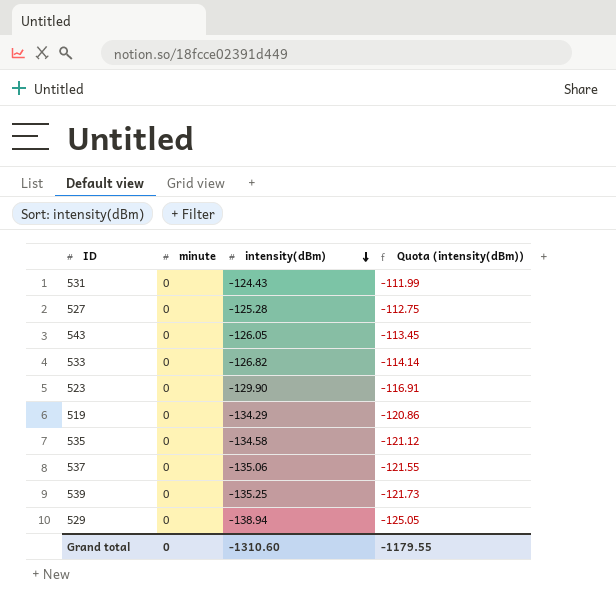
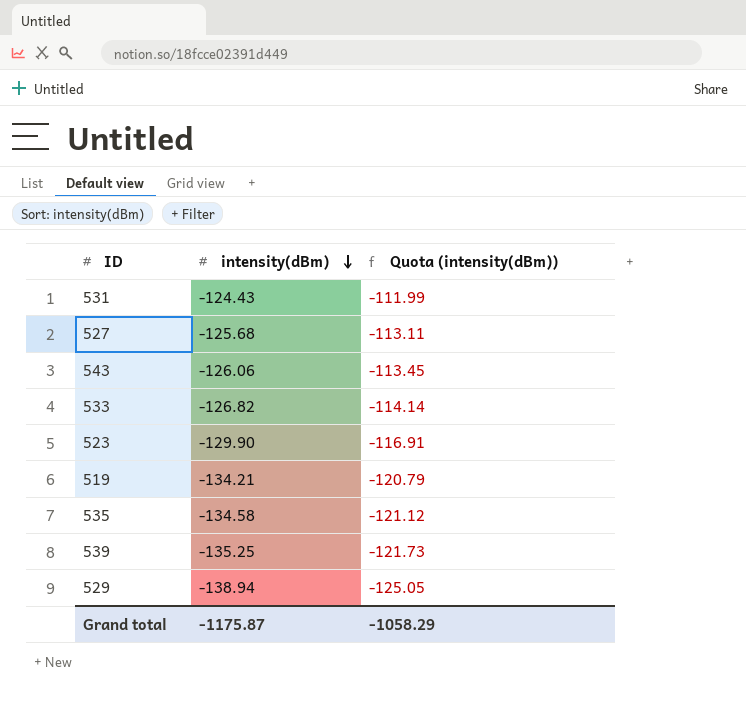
column minute | position: 2 -> none
row 537: 0 | -135.06 | -121.55 -> none
527 | intensity(dBm): -125.28 -> -125.68
527 | Quota (intensity(dBm)): -112.75 -> -113.11
543 | intensity(dBm): -126.05 -> -126.06
519 | intensity(dBm): -134.29 -> -134.21
519 | Quota (intensity(dBm)): -120.86 -> -120.79
Grand total | intensity(dBm): -1310.60 -> -1175.87
Grand total | Quota (intensity(dBm)): -1179.55 -> -1058.29

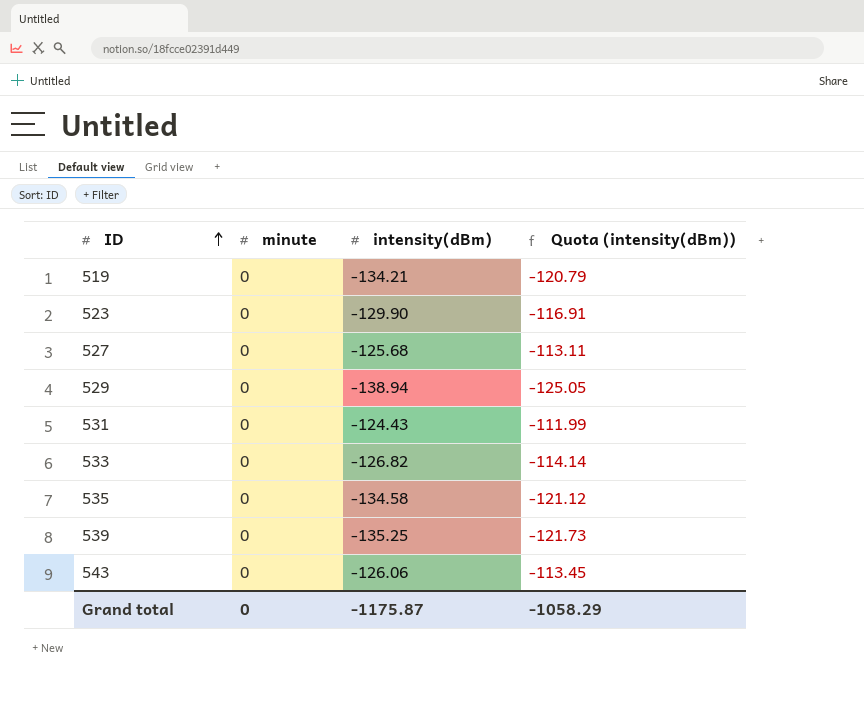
row order: intensity(dBm) descending -> ID ascending
column minute | position: none -> 2

